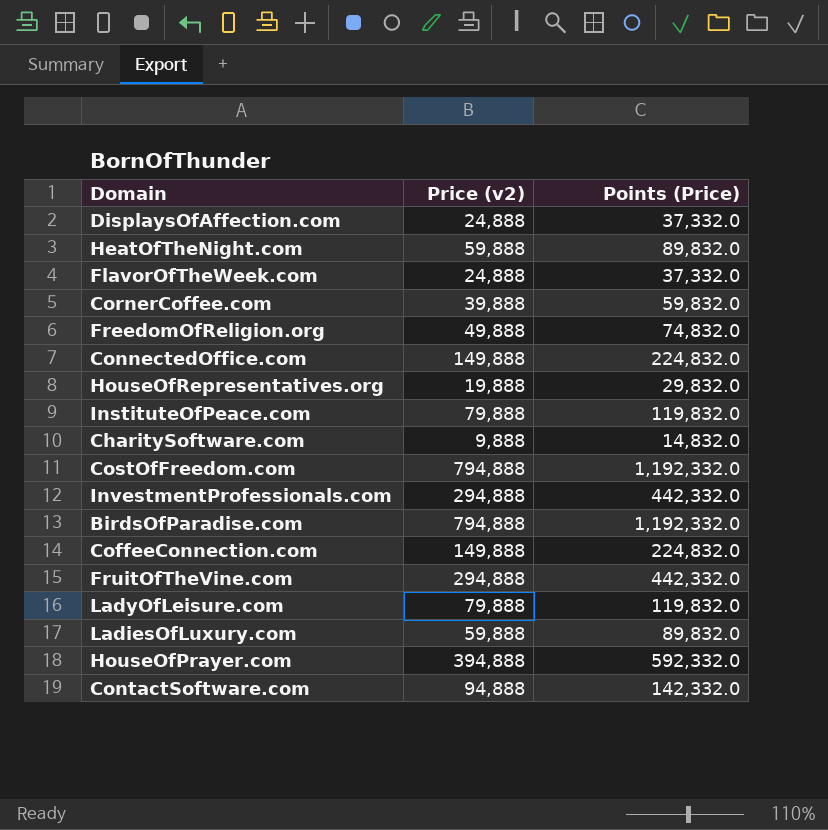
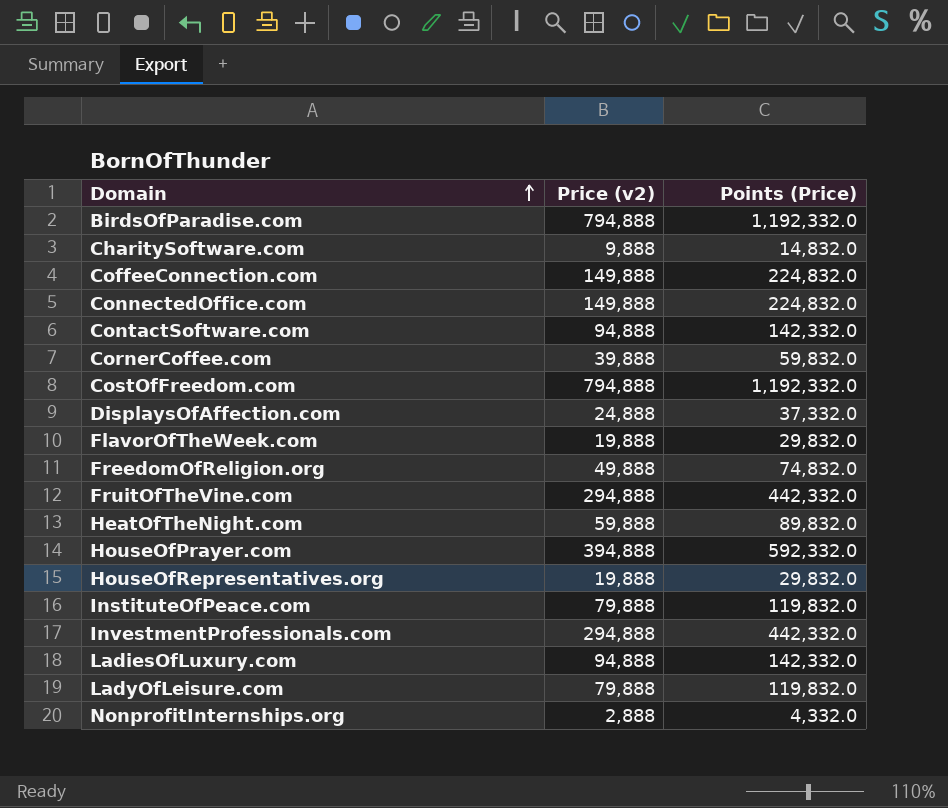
row order: none -> Domain ascending
FlavorOfTheWeek.com | Price (v2): 24,888 -> 19,888
FlavorOfTheWeek.com | Points (Price): 37,332.0 -> 29,832.0
LadiesOfLuxury.com | Price (v2): 59,888 -> 94,888
LadiesOfLuxury.com | Points (Price): 89,832.0 -> 142,332.0
row NonprofitInternships.org: none -> 2,888 | 4,332.0

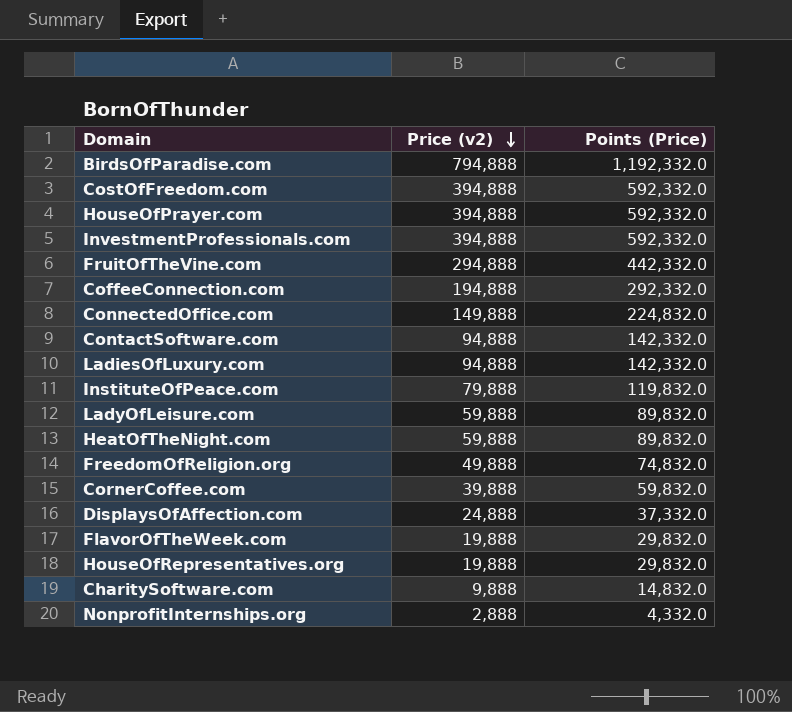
row order: Domain ascending -> Price (v2) descending
CostOfFreedom.com | Price (v2): 794,888 -> 394,888
CostOfFreedom.com | Points (Price): 1,192,332.0 -> 592,332.0
InvestmentProfessionals.com | Price (v2): 294,888 -> 394,888
InvestmentProfessionals.com | Points (Price): 442,332.0 -> 592,332.0
CoffeeConnection.com | Price (v2): 149,888 -> 194,888
CoffeeConnection.com | Points (Price): 224,832.0 -> 292,332.0
LadyOfLeisure.com | Price (v2): 79,888 -> 59,888
LadyOfLeisure.com | Points (Price): 119,832.0 -> 89,832.0

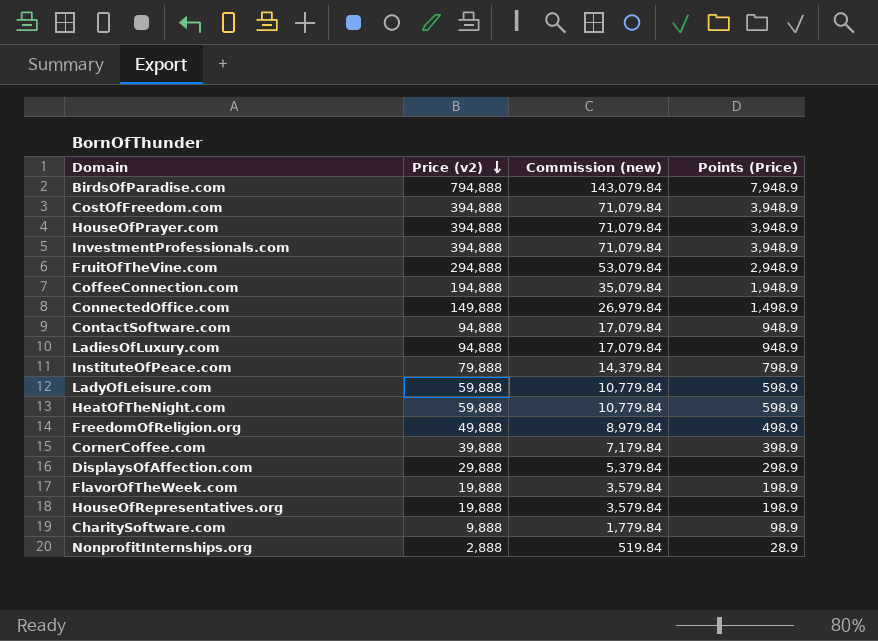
column Commission (new) | formula: none -> [Price (v2)] * 0.18
column Points (Price) | formula: [Price (v2)] * 1.5 -> [Price (v2)] * 0.01
DisplaysOfAffection.com | Price (v2): 24,888 -> 29,888

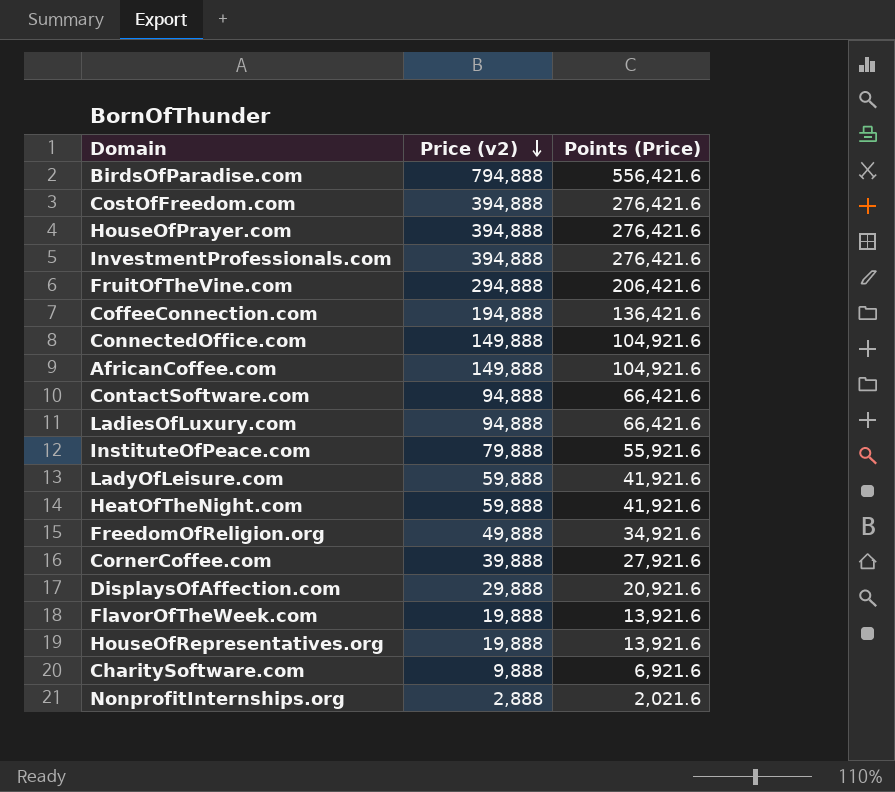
column Commission (new) | formula: [Price (v2)] * 0.18 -> none
column Points (Price) | formula: [Price (v2)] * 0.01 -> [Price (v2)] * 0.7
row AfricanCoffee.com: none -> 149,888 | 104,921.6

